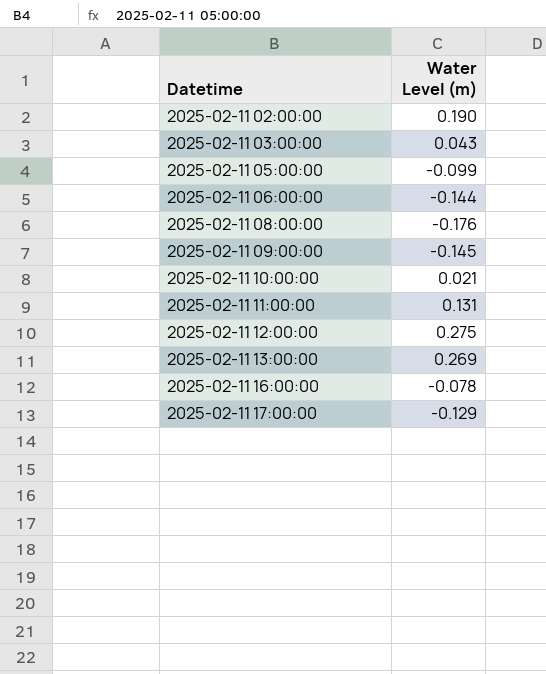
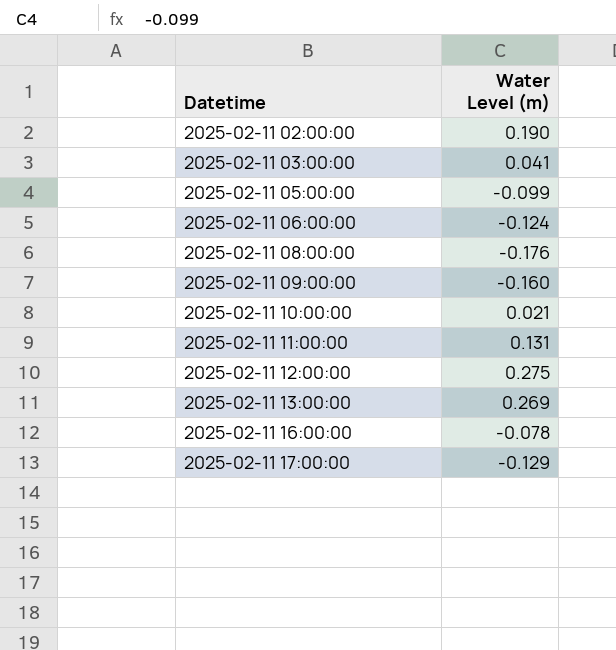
2025-02-11 03:00:00 | Water Level (m): 0.043 -> 0.041
2025-02-11 06:00:00 | Water Level (m): -0.144 -> -0.124
2025-02-11 09:00:00 | Water Level (m): -0.145 -> -0.160

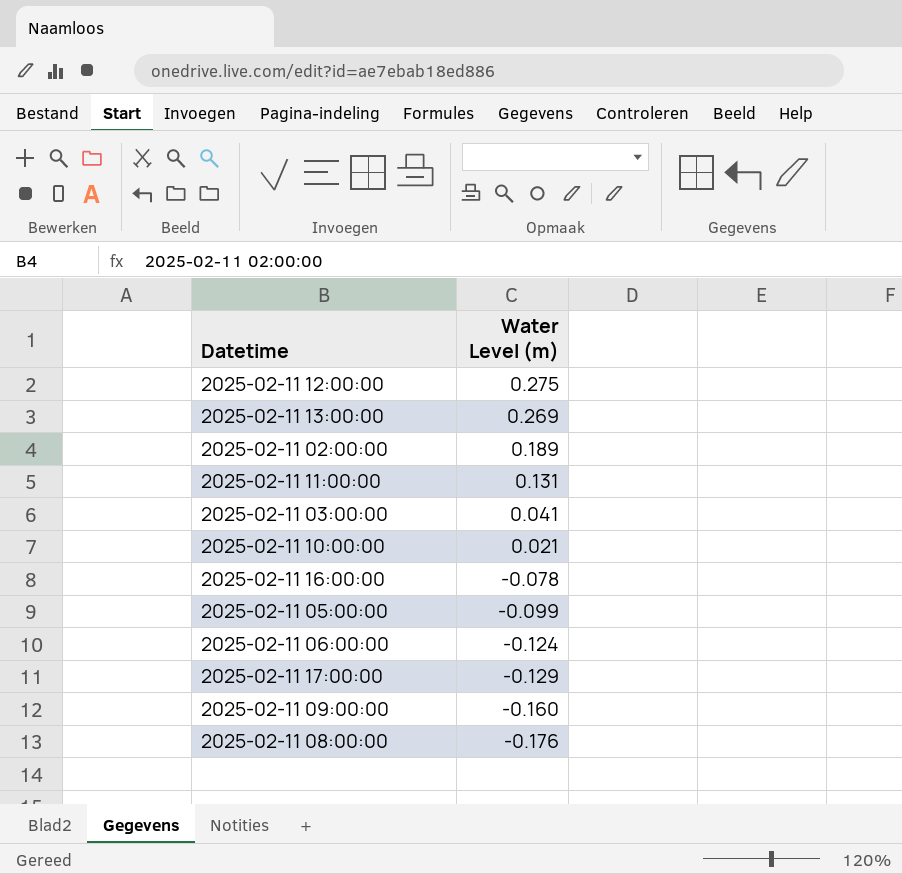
row order: Datetime ascending -> Water Level (m) descending
2025-02-11 02:00:00 | Water Level (m): 0.190 -> 0.189

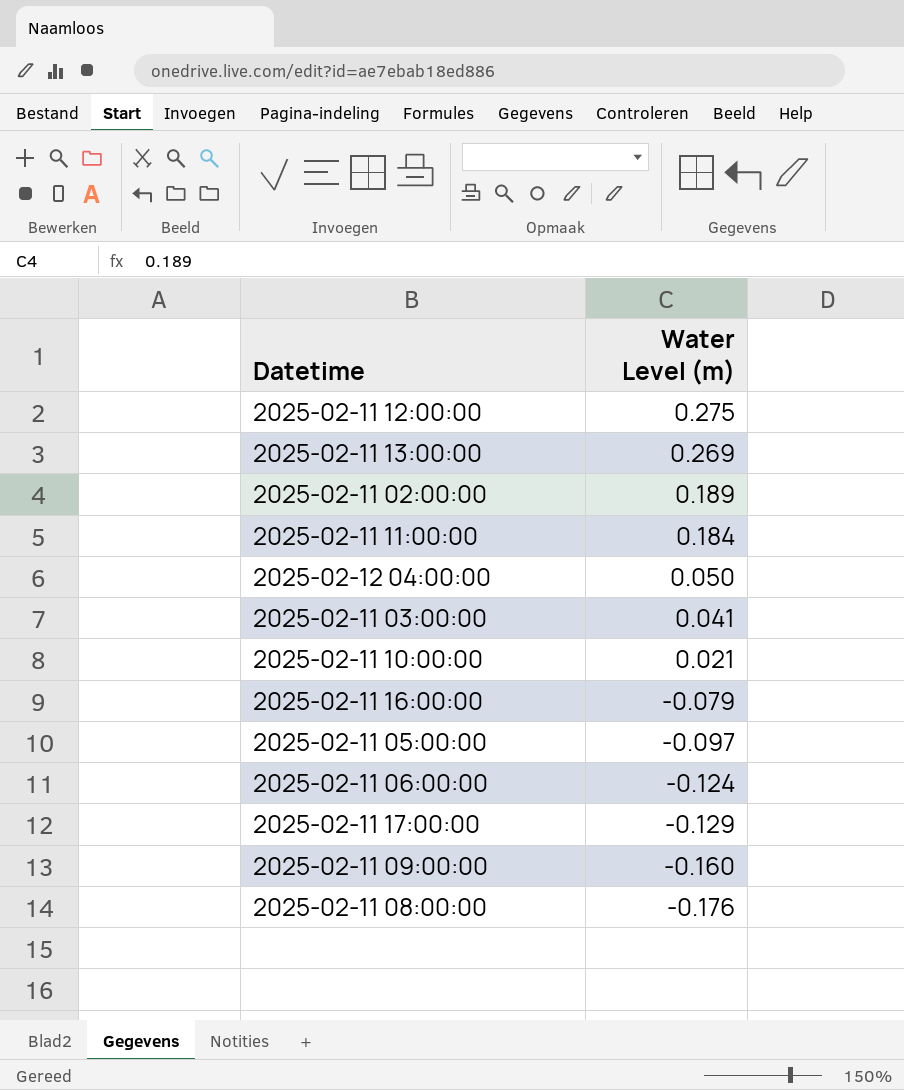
2025-02-11 11:00:00 | Water Level (m): 0.131 -> 0.184
row 2025-02-12 04:00:00: none -> 0.050
2025-02-11 16:00:00 | Water Level (m): -0.078 -> -0.079
2025-02-11 05:00:00 | Water Level (m): -0.099 -> -0.097

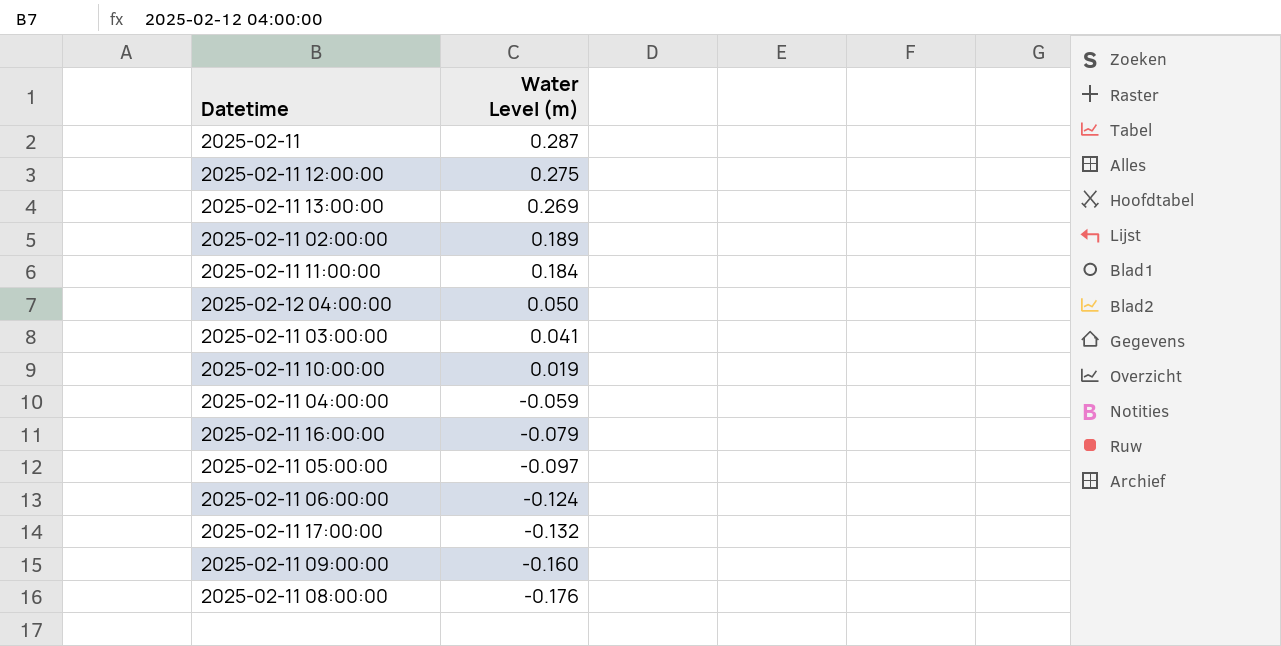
row 2025-02-11: none -> 0.287
2025-02-11 10:00:00 | Water Level (m): 0.021 -> 0.019
row 2025-02-11 04:00:00: none -> -0.059
2025-02-11 17:00:00 | Water Level (m): -0.129 -> -0.132

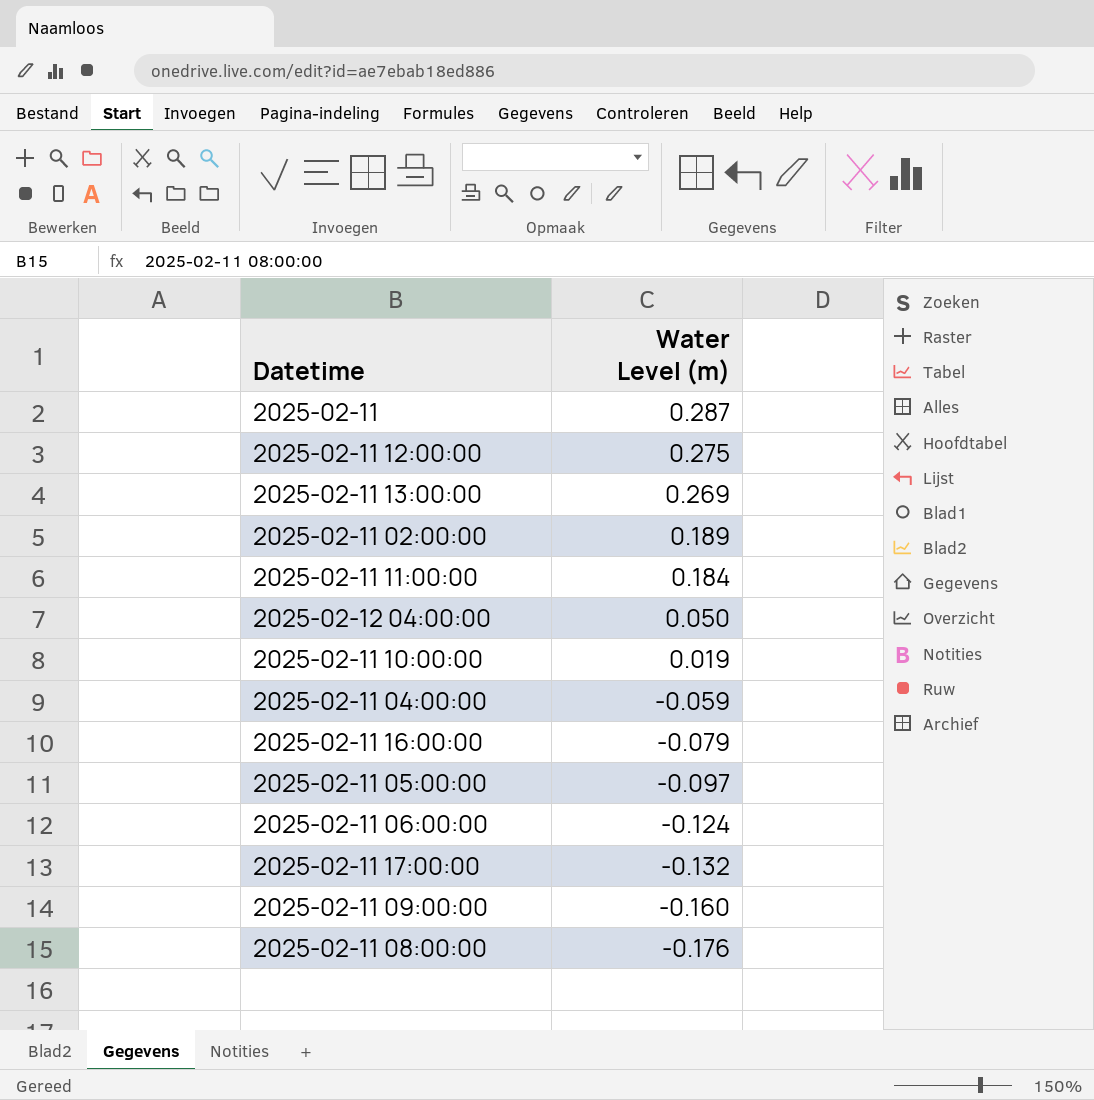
row 2025-02-11 03:00:00: 0.041 -> none

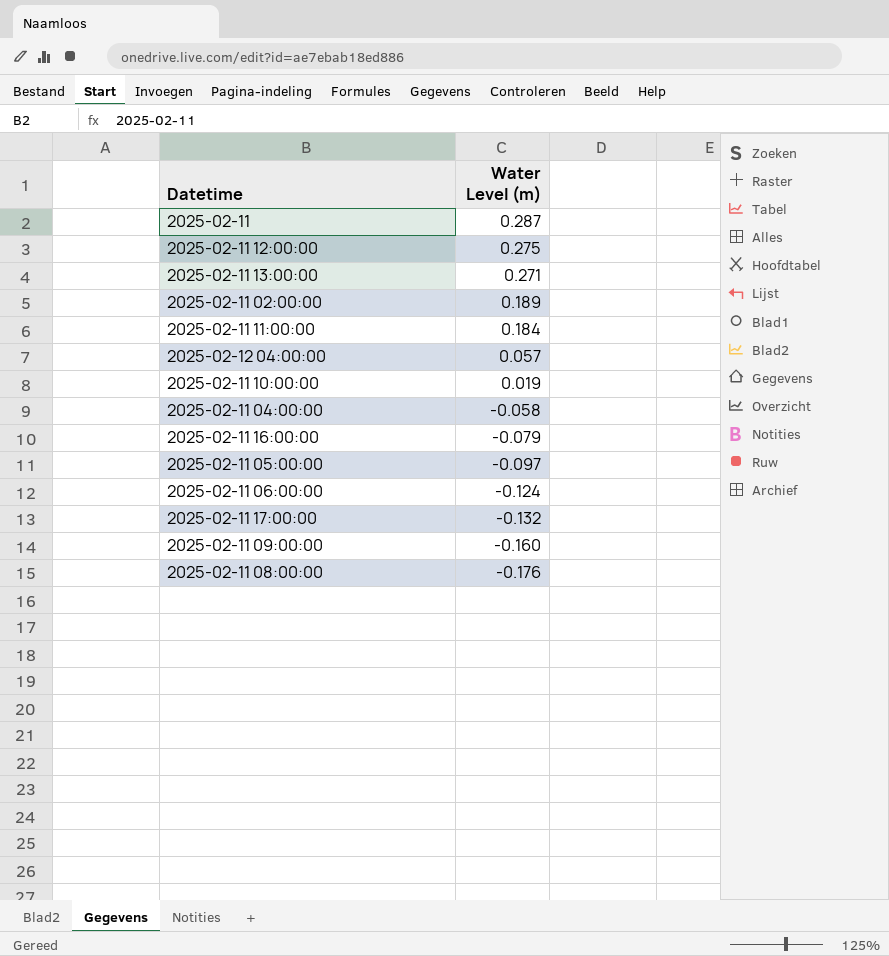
2025-02-11 13:00:00 | Water Level (m): 0.269 -> 0.271
2025-02-12 04:00:00 | Water Level (m): 0.050 -> 0.057
2025-02-11 04:00:00 | Water Level (m): -0.059 -> -0.058

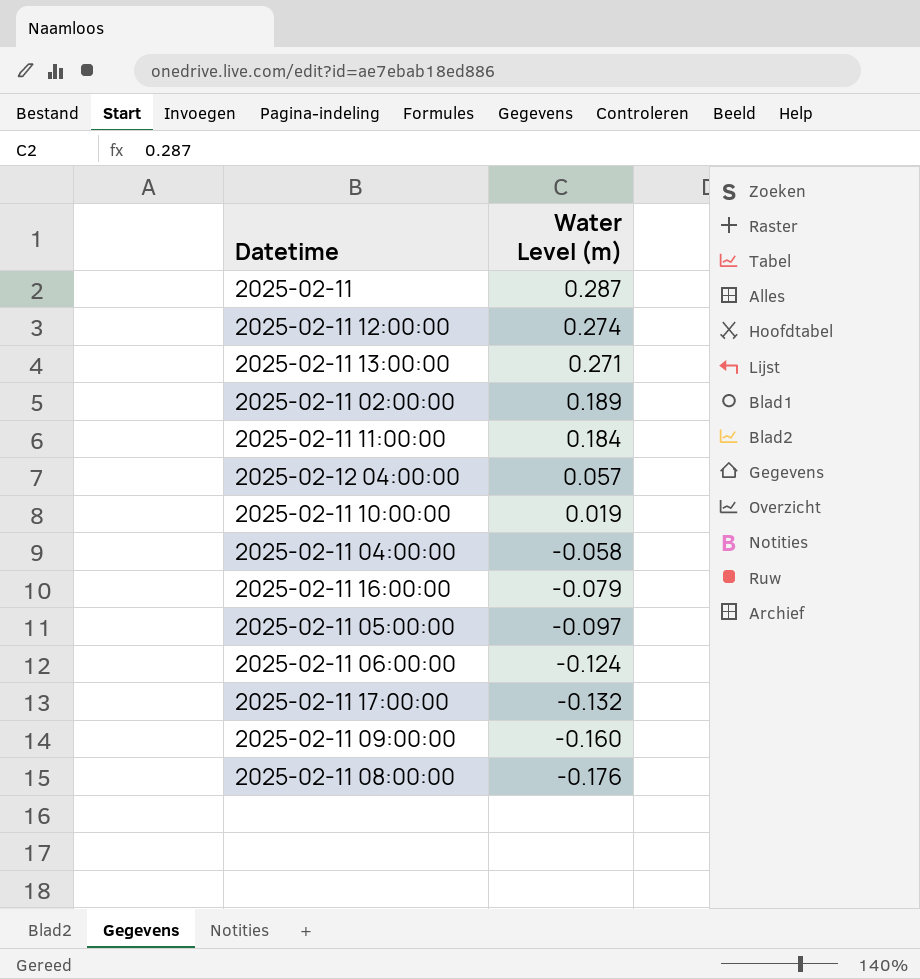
2025-02-11 12:00:00 | Water Level (m): 0.275 -> 0.274

